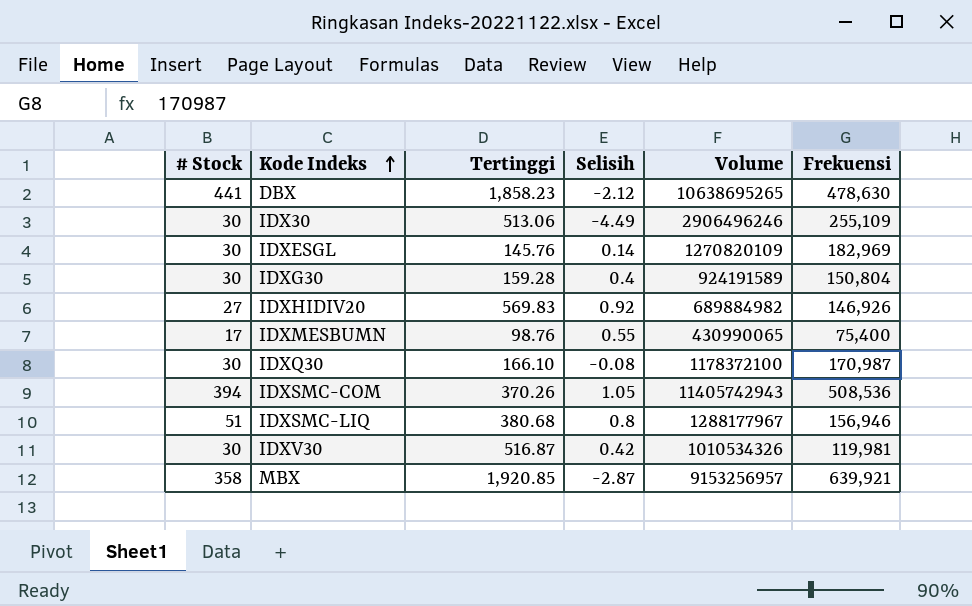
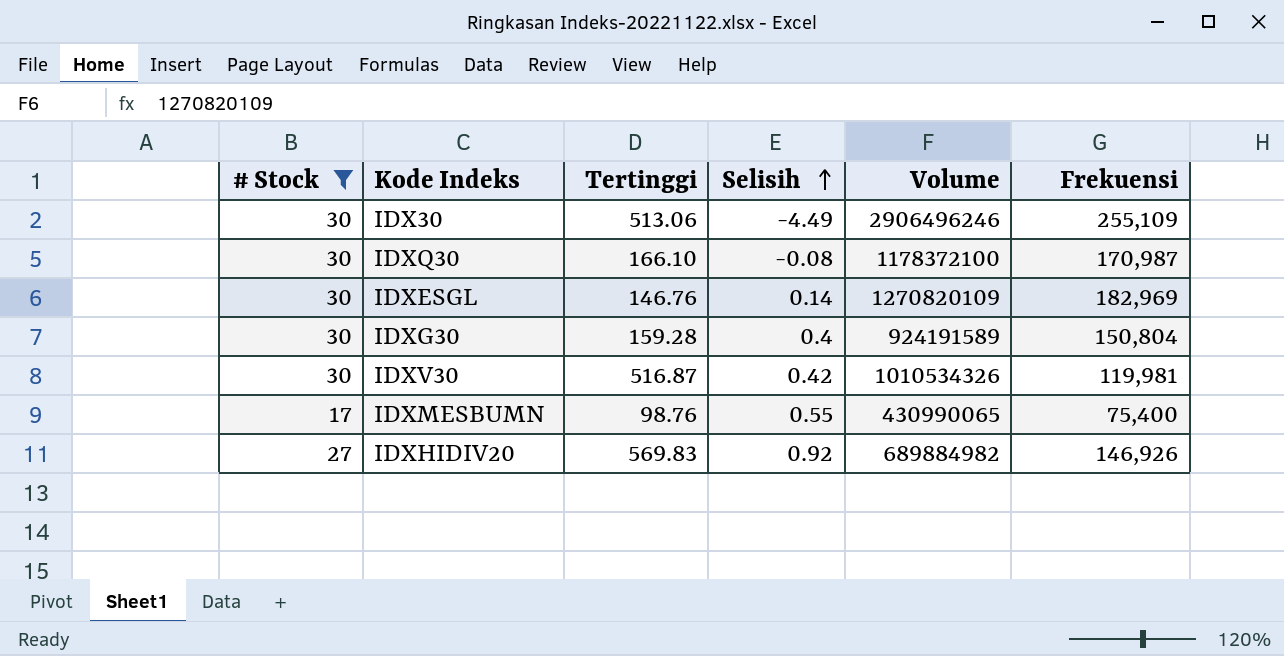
filter: none -> # Stock <= 30
row order: Kode Indeks ascending -> Selisih ascending
IDXESGL | Tertinggi: 145.76 -> 146.76

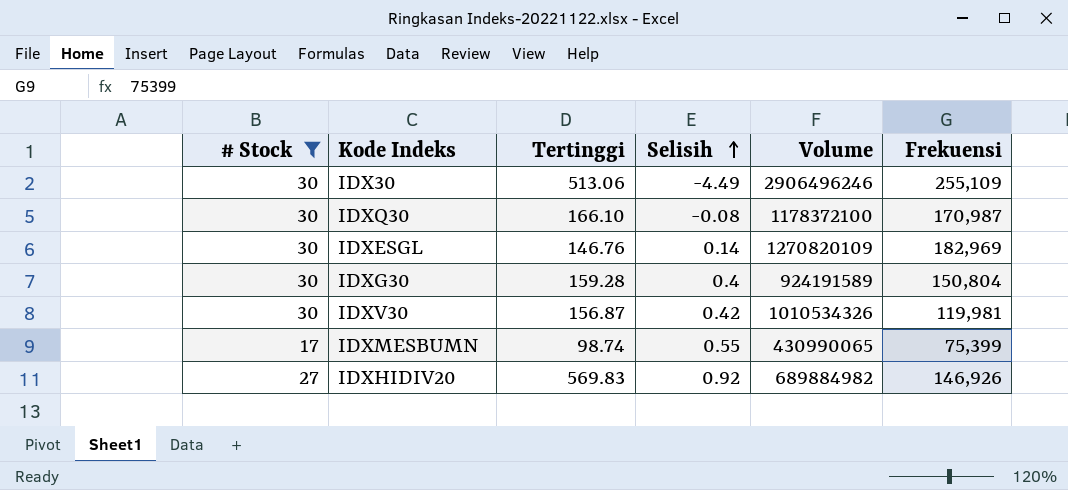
IDXV30 | Tertinggi: 516.87 -> 156.87
IDXMESBUMN | Tertinggi: 98.76 -> 98.74
IDXMESBUMN | Frekuensi: 75,400 -> 75,399

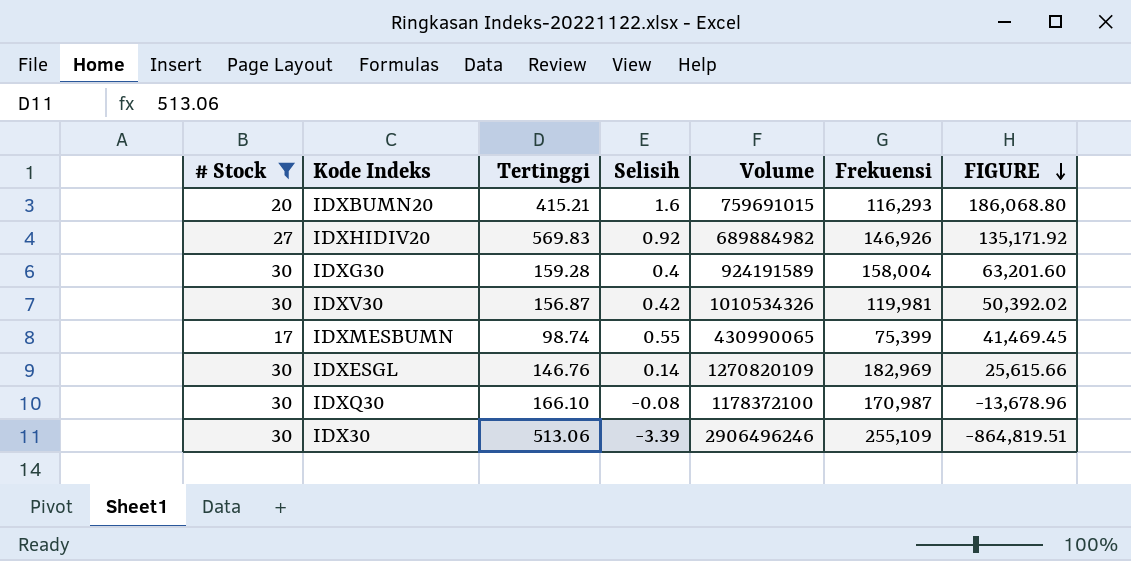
row order: Selisih ascending -> FIGURE descending
column FIGURE | formula: none -> [Selisih] * [Frekuensi]
row IDXBUMN20: none -> 20 | 415.21 | 1.6 | 759691015 | 116,293 | 186,068.80
IDXG30 | Frekuensi: 150,804 -> 158,004
IDX30 | Selisih: -4.49 -> -3.39

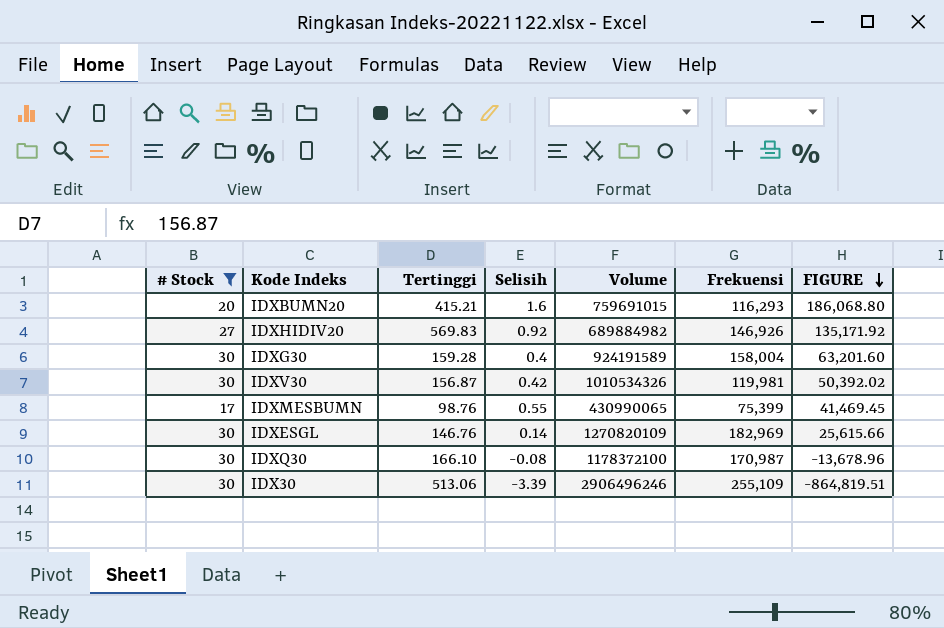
IDXMESBUMN | Tertinggi: 98.74 -> 98.76

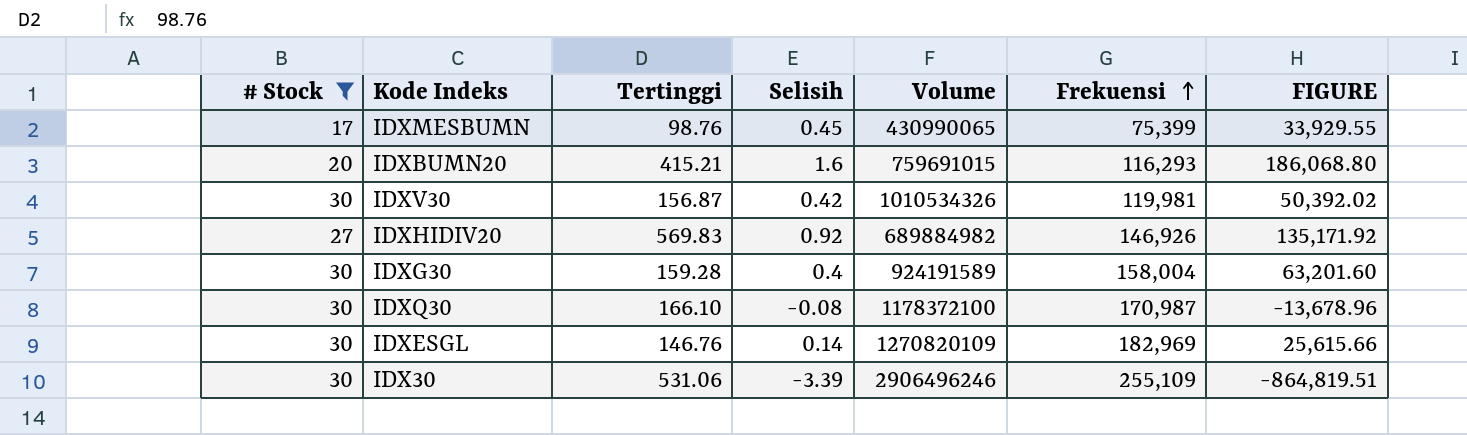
row order: FIGURE descending -> Frekuensi ascending
IDXMESBUMN | Selisih: 0.55 -> 0.45
IDXMESBUMN | FIGURE: 41,469.45 -> 33,929.55
IDX30 | Tertinggi: 513.06 -> 531.06

